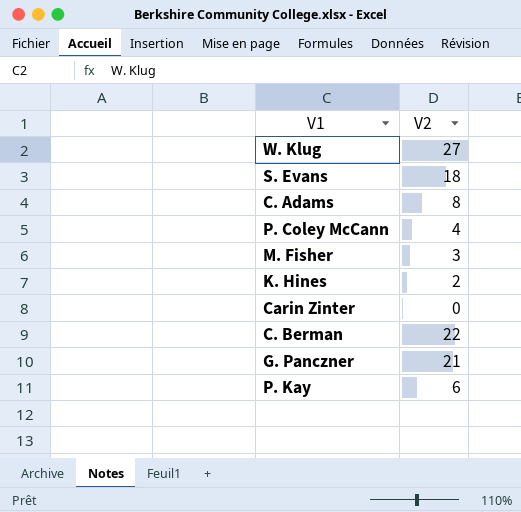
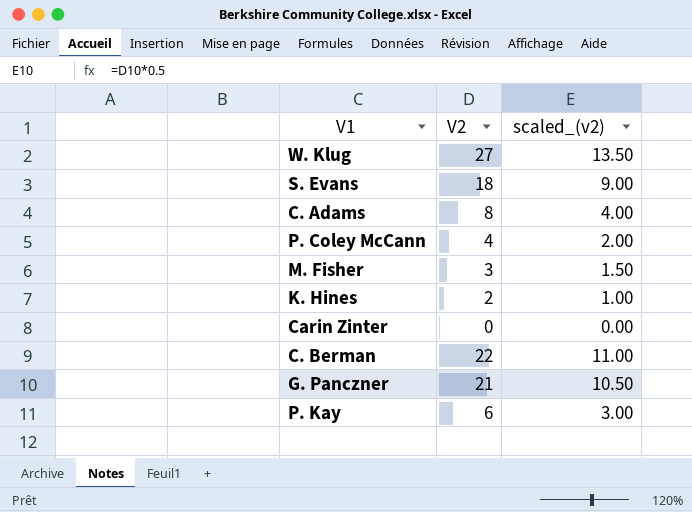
column scaled_(v2) | formula: none -> [V2] * 0.5

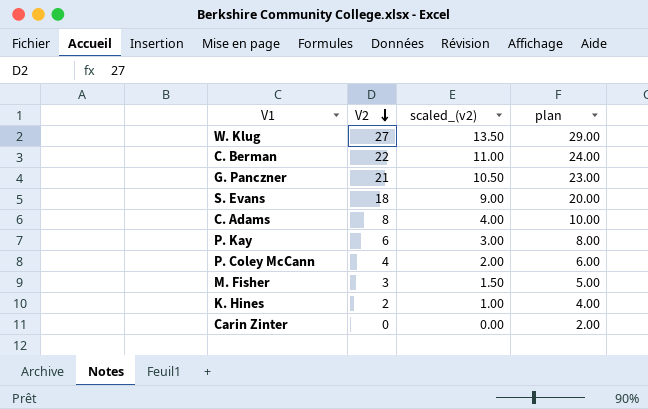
row order: none -> V2 descending
column plan | formula: none -> [V2] + 2

